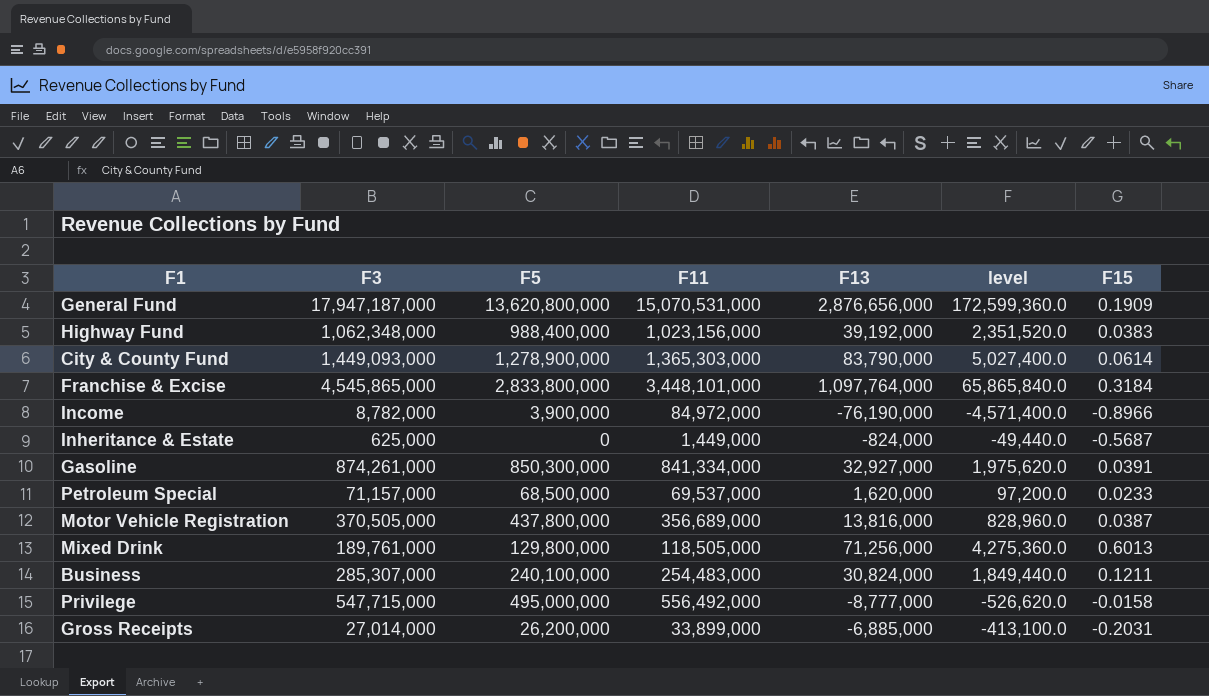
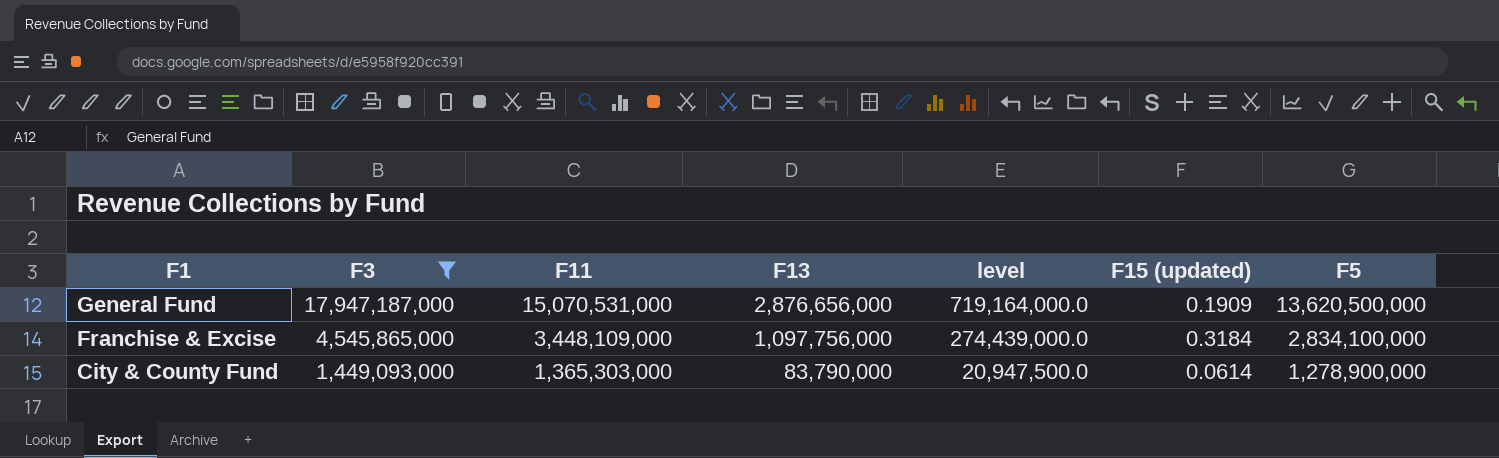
filter: none -> F3 >= 1,449,093,000
row order: none -> F1 descending
column level | formula: [F13] * 0.06 -> [F13] * 0.25
column name: F15 -> F15 (updated)
column F5 | position: 3 -> 7
General Fund | F5: 13,620,800,000 -> 13,620,500,000
Franchise & Excise | F11: 3,448,101,000 -> 3,448,109,000
Franchise & Excise | F13: 1,097,764,000 -> 1,097,756,000
Franchise & Excise | F5: 2,833,800,000 -> 2,834,100,000

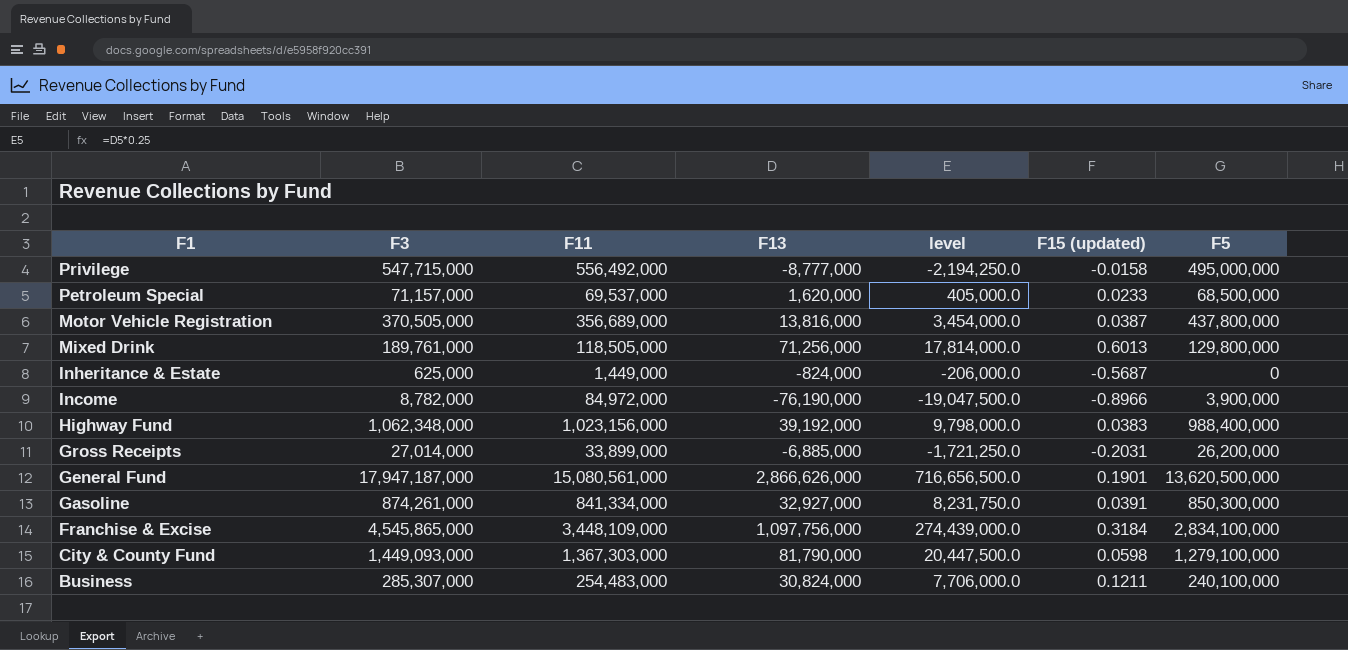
filter: F3 >= 1,449,093,000 -> none
General Fund | F11: 15,070,531,000 -> 15,080,561,000
General Fund | F13: 2,876,656,000 -> 2,866,626,000
General Fund | level: 719,164,000.0 -> 716,656,500.0
General Fund | F15 (updated): 0.1909 -> 0.1901
City & County Fund | F11: 1,365,303,000 -> 1,367,303,000
City & County Fund | F13: 83,790,000 -> 81,790,000
City & County Fund | level: 20,947,500.0 -> 20,447,500.0
City & County Fund | F15 (updated): 0.0614 -> 0.0598
City & County Fund | F5: 1,278,900,000 -> 1,279,100,000

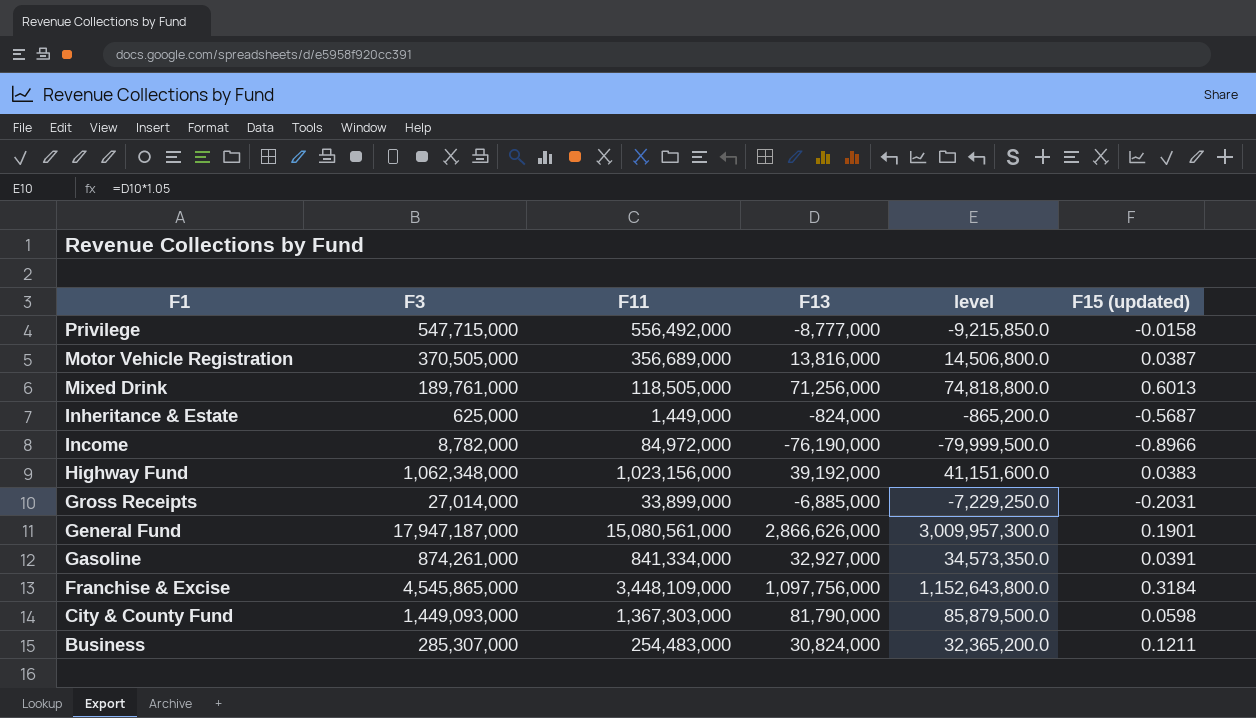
column F5 | position: 7 -> none
column level | formula: [F13] * 0.25 -> [F13] * 1.05
row Petroleum Special: 71,157,000 | 69,537,000 | 1,620,000 | 405,000.0 | 0.0233 | 68,500,000 -> none

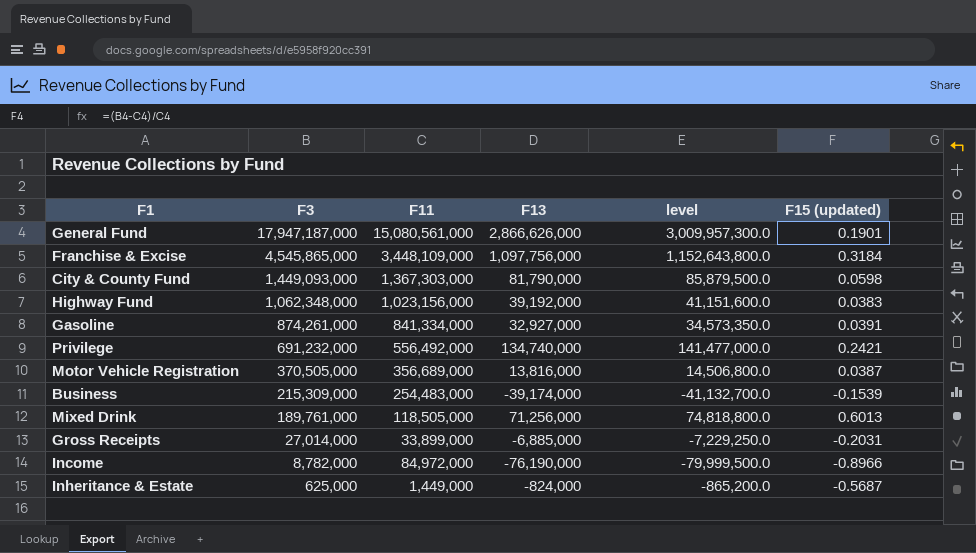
row order: F1 descending -> F3 descending
Privilege | F3: 547,715,000 -> 691,232,000
Privilege | F13: -8,777,000 -> 134,740,000
Privilege | level: -9,215,850.0 -> 141,477,000.0
Privilege | F15 (updated): -0.0158 -> 0.2421
Business | F3: 285,307,000 -> 215,309,000
Business | F13: 30,824,000 -> -39,174,000
Business | level: 32,365,200.0 -> -41,132,700.0
Business | F15 (updated): 0.1211 -> -0.1539

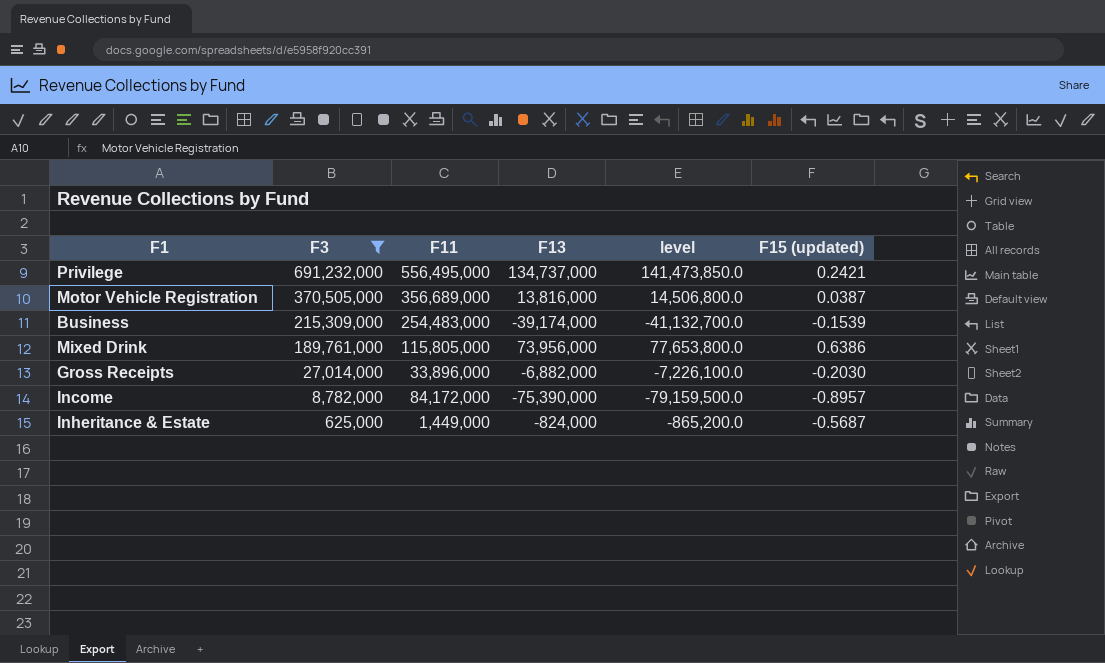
filter: none -> F3 <= 691,232,000
Privilege | F11: 556,492,000 -> 556,495,000
Privilege | F13: 134,740,000 -> 134,737,000
Privilege | level: 141,477,000.0 -> 141,473,850.0
Mixed Drink | F11: 118,505,000 -> 115,805,000
Mixed Drink | F13: 71,256,000 -> 73,956,000
Mixed Drink | level: 74,818,800.0 -> 77,653,800.0
Mixed Drink | F15 (updated): 0.6013 -> 0.6386
Gross Receipts | F11: 33,899,000 -> 33,896,000
Gross Receipts | F13: -6,885,000 -> -6,882,000
Gross Receipts | level: -7,229,250.0 -> -7,226,100.0
Gross Receipts | F15 (updated): -0.2031 -> -0.2030
Income | F11: 84,972,000 -> 84,172,000
Income | F13: -76,190,000 -> -75,390,000
Income | level: -79,999,500.0 -> -79,159,500.0
Income | F15 (updated): -0.8966 -> -0.8957

